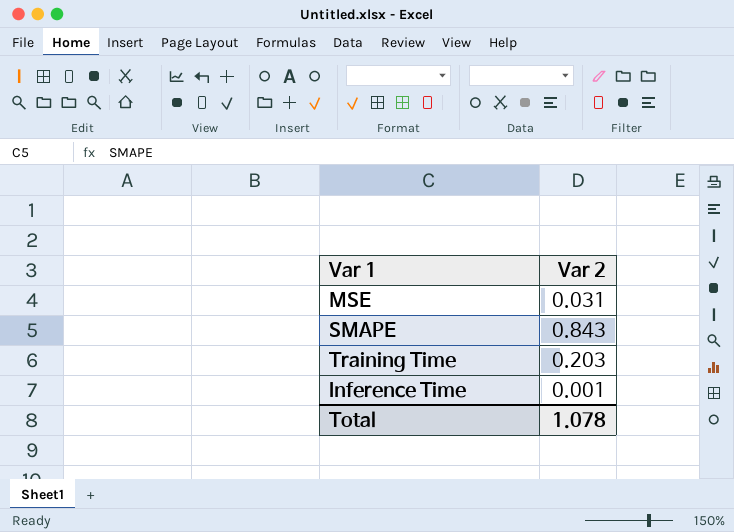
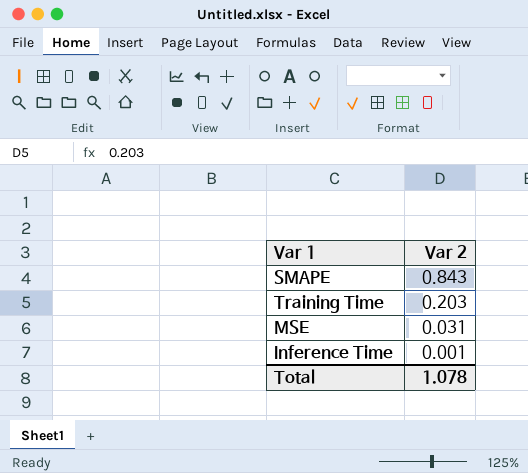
row order: none -> Var 2 descending

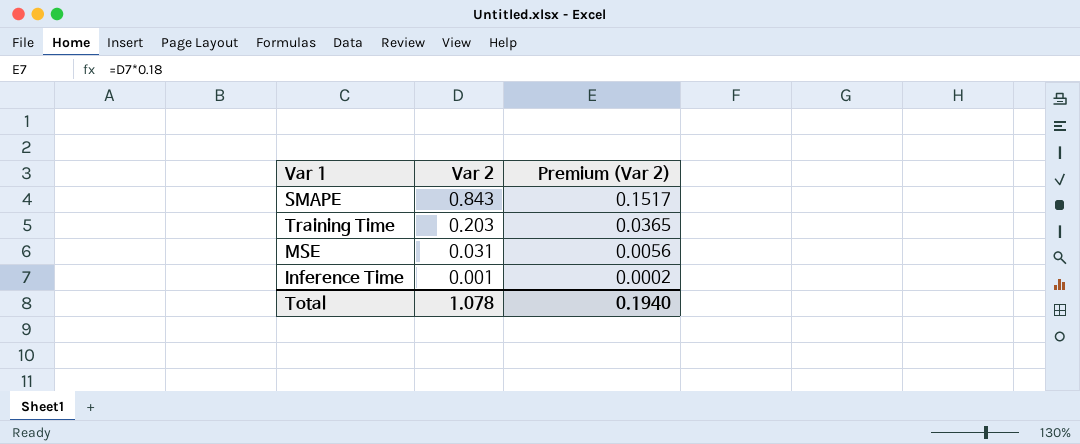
column Premium (Var 2) | formula: none -> [Var 2] * 0.18

